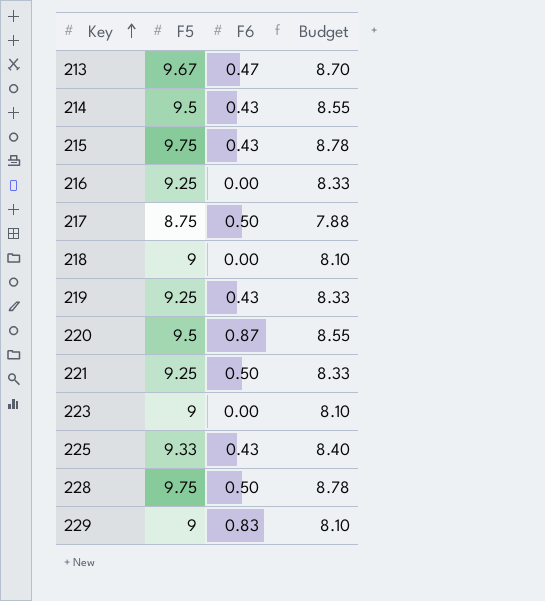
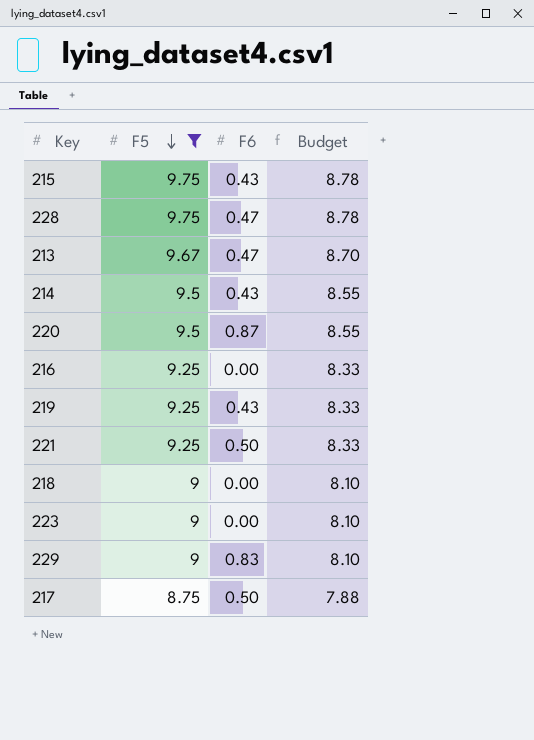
filter: none -> F5 != 9.33
row order: Key ascending -> F5 descending
228 | F6: 0.50 -> 0.47

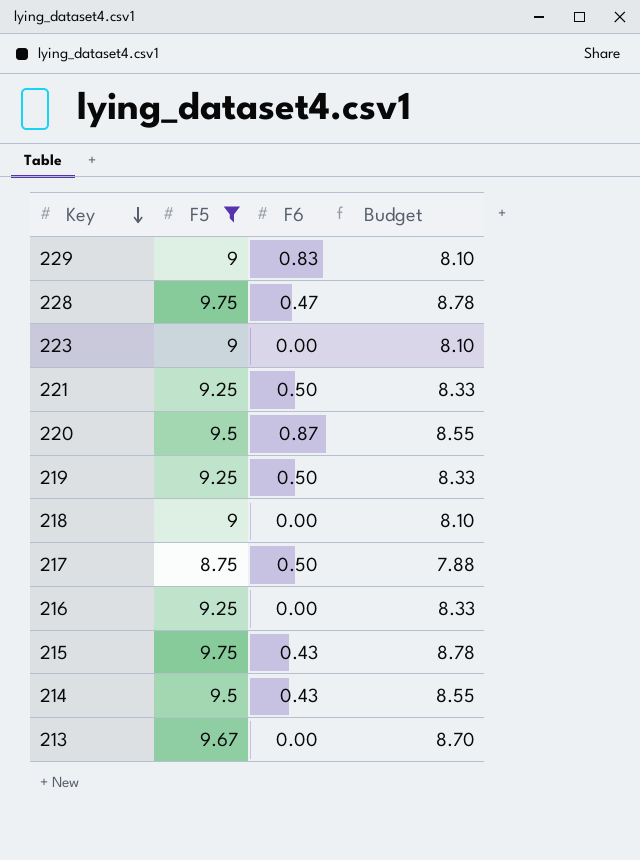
row order: F5 descending -> Key descending
219 | F6: 0.43 -> 0.50
213 | F6: 0.47 -> 0.00

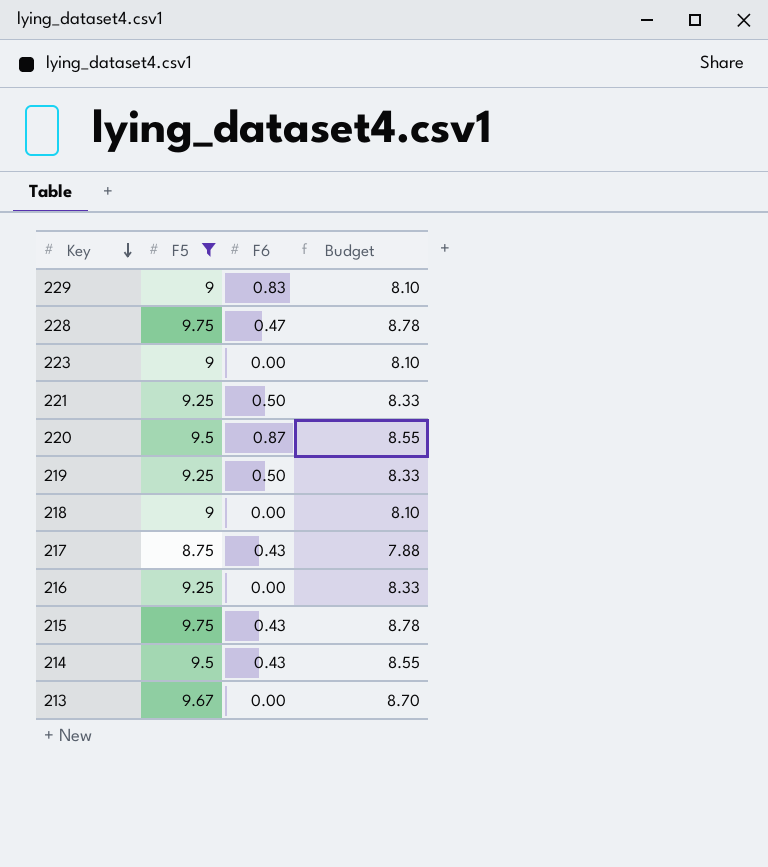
217 | F6: 0.50 -> 0.43

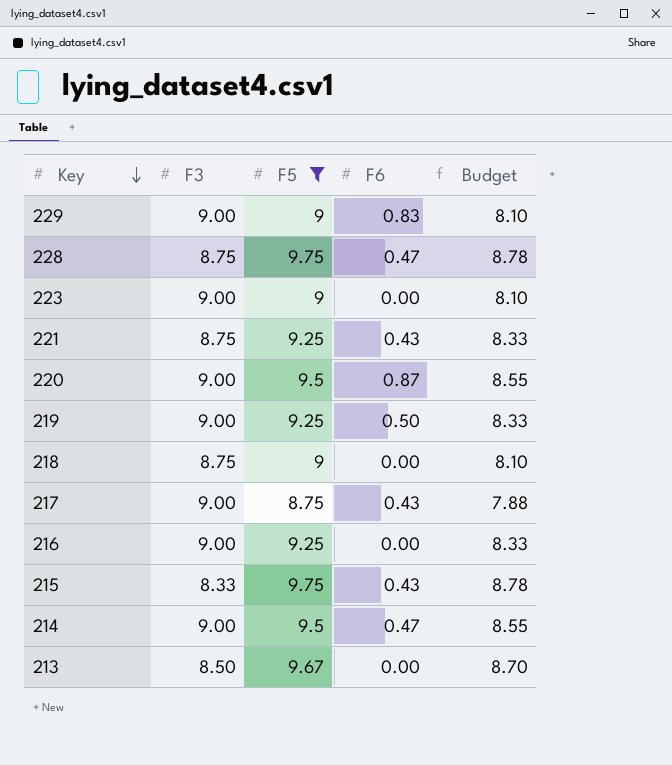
column F3 | position: none -> 2
221 | F6: 0.50 -> 0.43
214 | F6: 0.43 -> 0.47

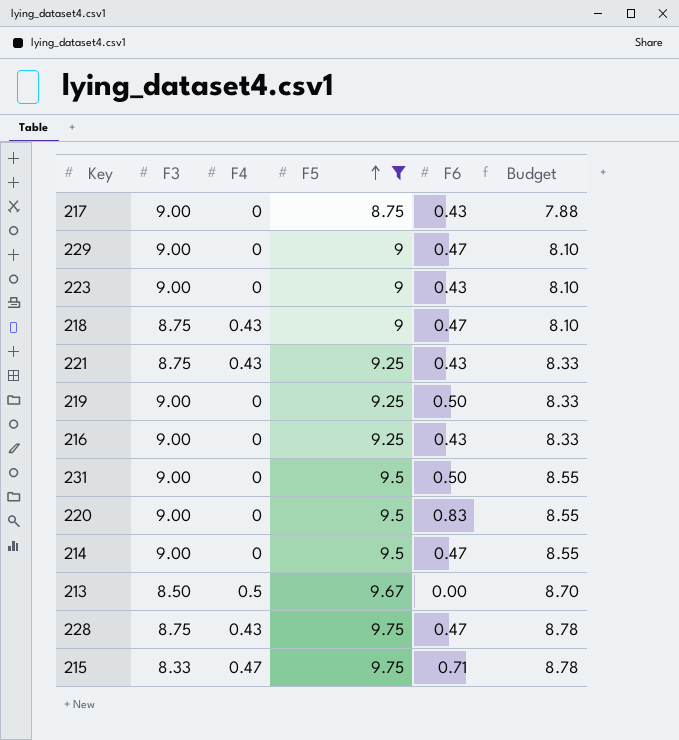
row order: Key descending -> F5 ascending
column F4 | position: none -> 3
229 | F6: 0.83 -> 0.47
223 | F6: 0.00 -> 0.43
218 | F6: 0.00 -> 0.47
216 | F6: 0.00 -> 0.43
row 231: none -> 9.00 | 0 | 9.5 | 0.50 | 8.55
220 | F6: 0.87 -> 0.83
215 | F6: 0.43 -> 0.71

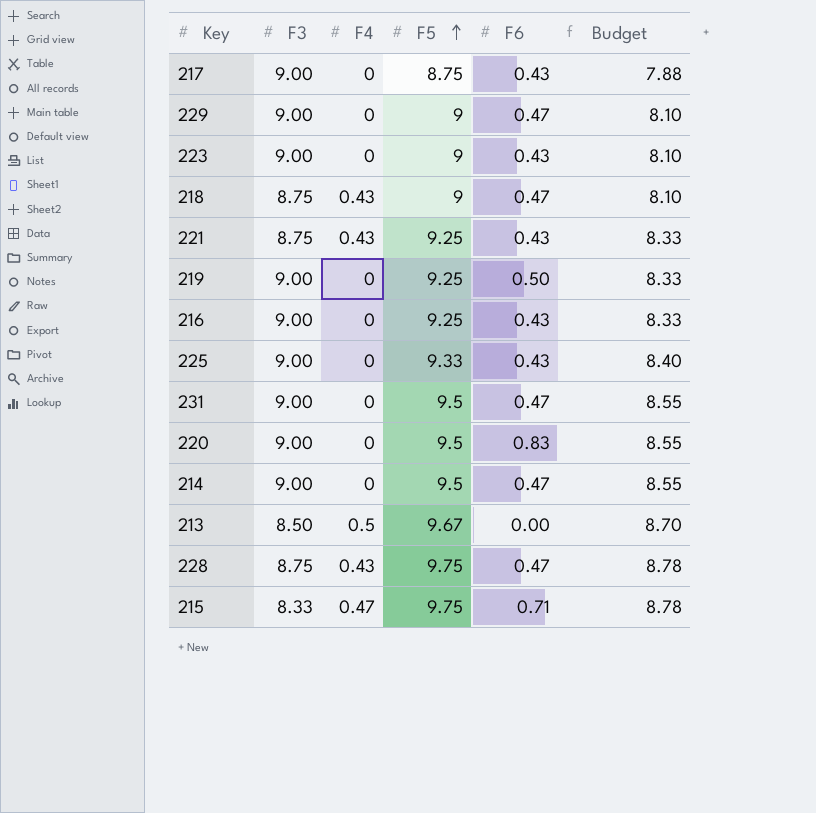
filter: F5 != 9.33 -> none
231 | F6: 0.50 -> 0.47

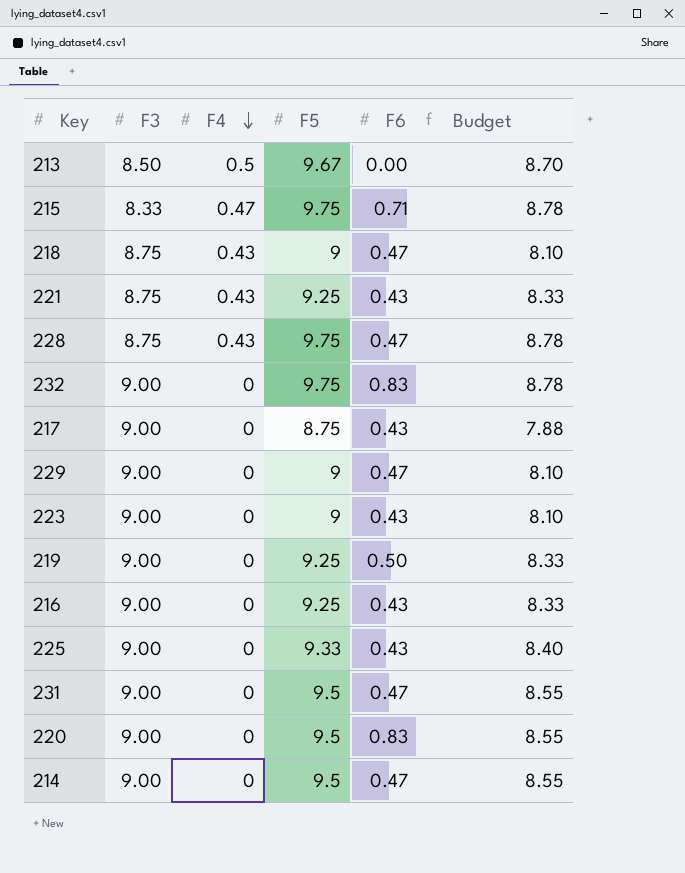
row order: F5 ascending -> F4 descending
row 232: none -> 9.00 | 0 | 9.75 | 0.83 | 8.78

